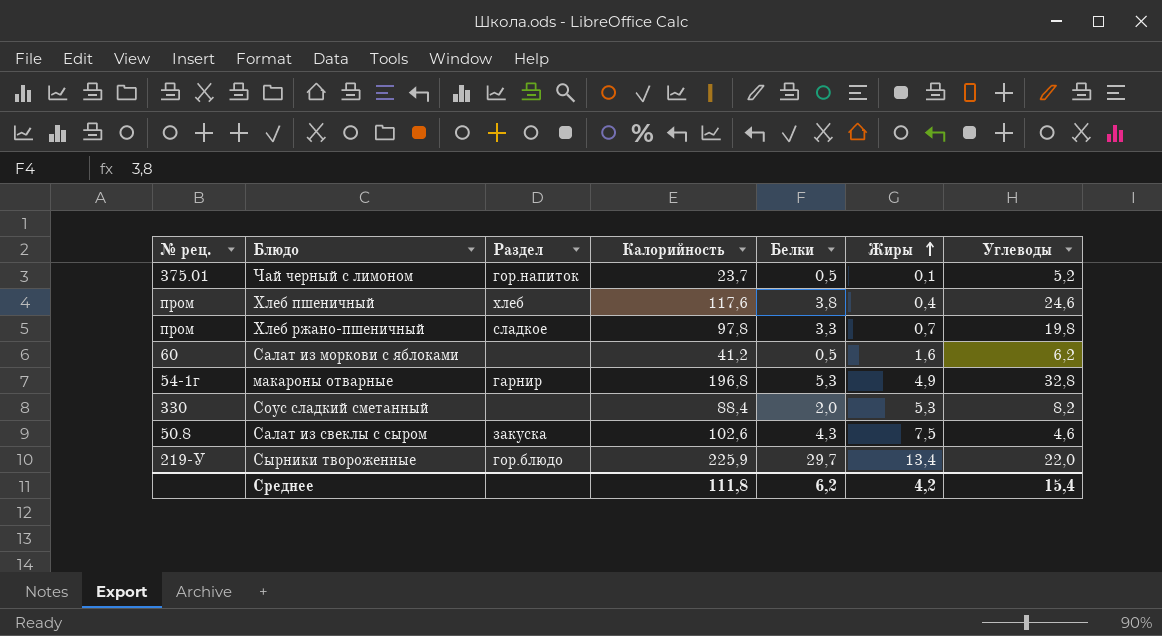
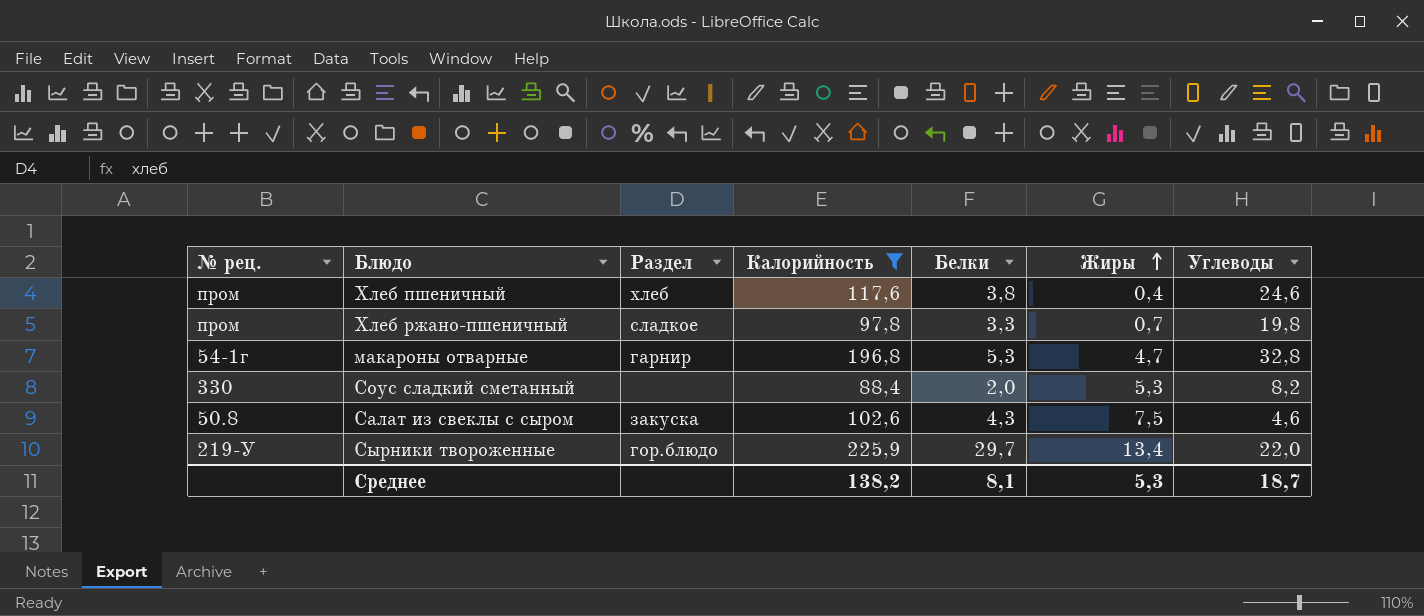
filter: none -> Калорийность >= 88,4
макароны отварные | Жиры: 4,9 -> 4,7
Среднее | Калорийность: 111,8 -> 138,2
Среднее | Белки: 6,2 -> 8,1
Среднее | Жиры: 4,2 -> 5,3
Среднее | Углеводы: 15,4 -> 18,7

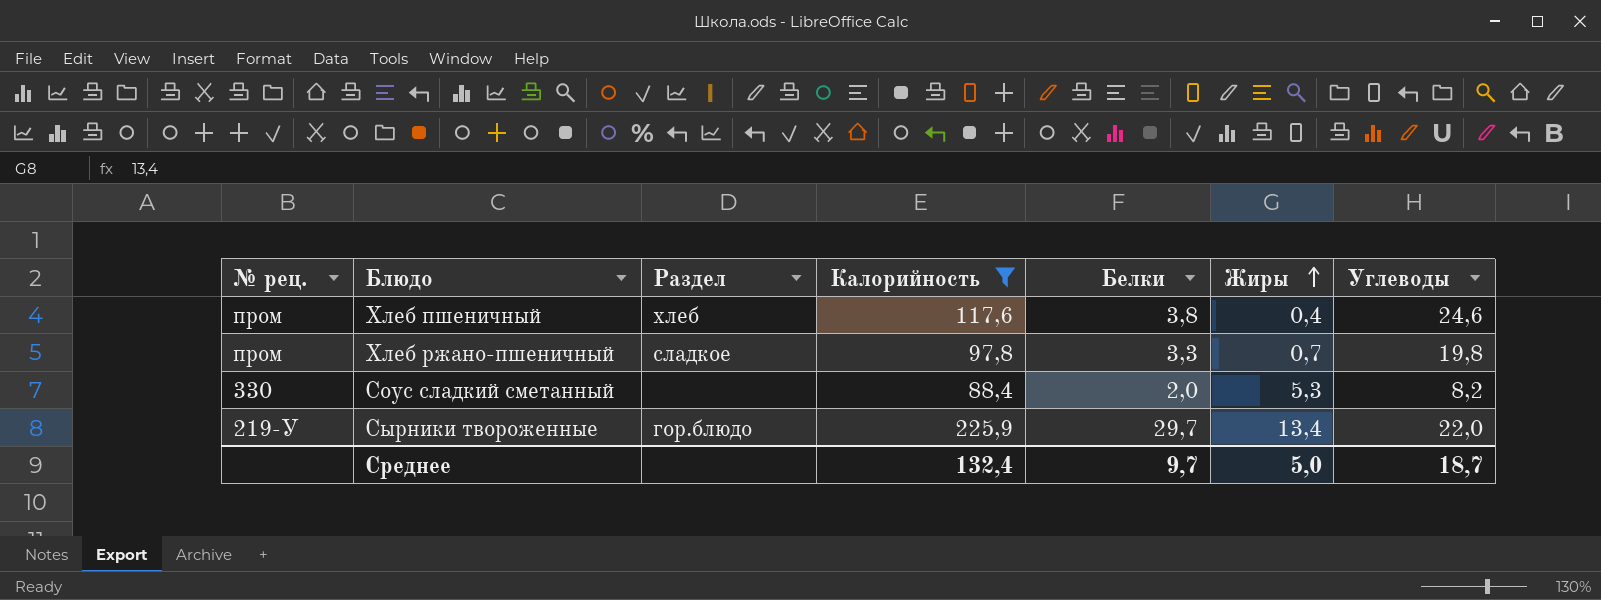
row макароны отварные: 54-1г | гарнир | 196,8 | 5,3 | 4,7 | 32,8 -> none
row Салат из свеклы с сыром: 50.8 | закуска | 102,6 | 4,3 | 7,5 | 4,6 -> none
Среднее | Калорийность: 138,2 -> 132,4
Среднее | Белки: 8,1 -> 9,7
Среднее | Жиры: 5,3 -> 5,0

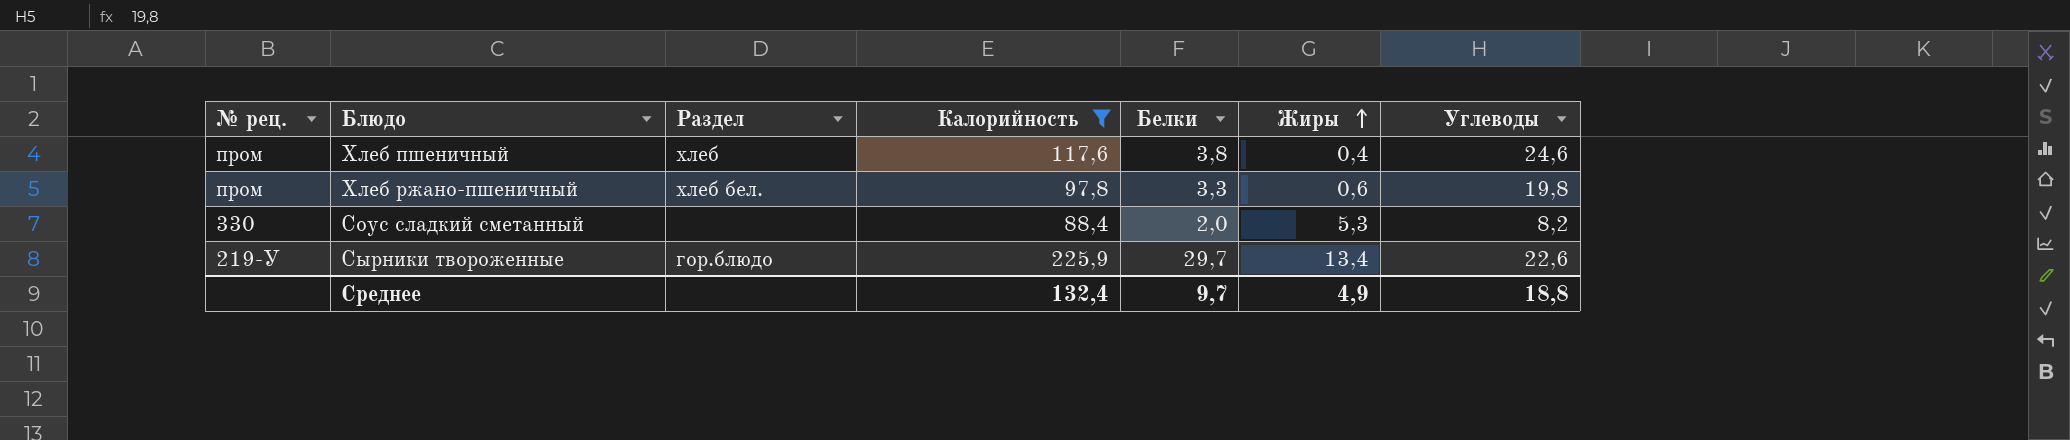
Хлеб ржано-пшеничный | Раздел: сладкое -> хлеб бел.
Хлеб ржано-пшеничный | Жиры: 0,7 -> 0,6
Сырники твороженные | Углеводы: 22,0 -> 22,6
Среднее | Жиры: 5,0 -> 4,9
Среднее | Углеводы: 18,7 -> 18,8

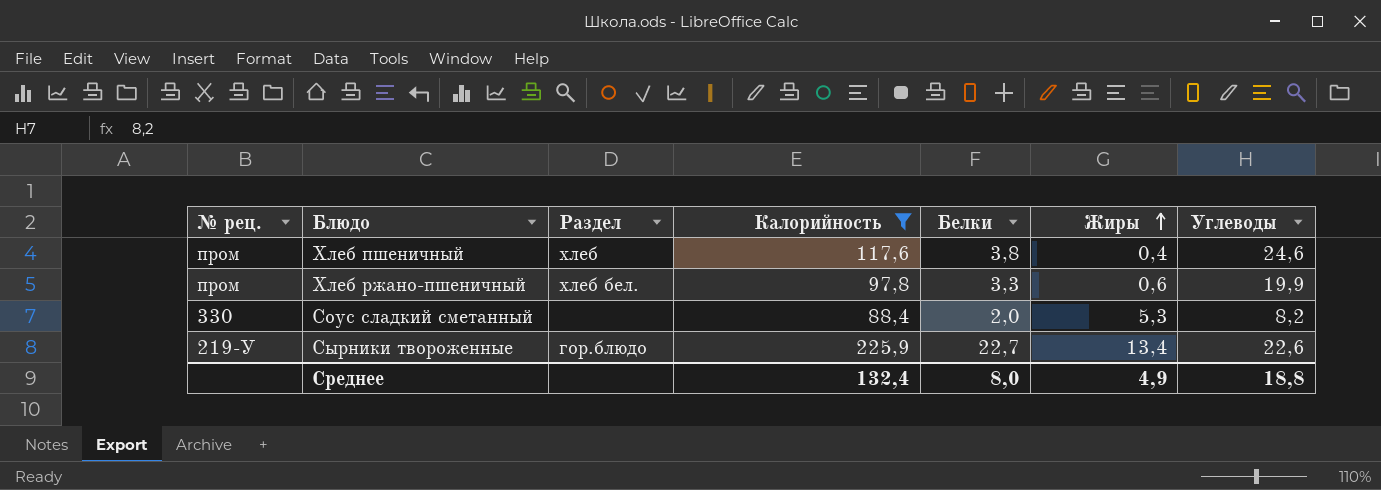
Хлеб ржано-пшеничный | Углеводы: 19,8 -> 19,9
Сырники твороженные | Белки: 29,7 -> 22,7
Среднее | Белки: 9,7 -> 8,0

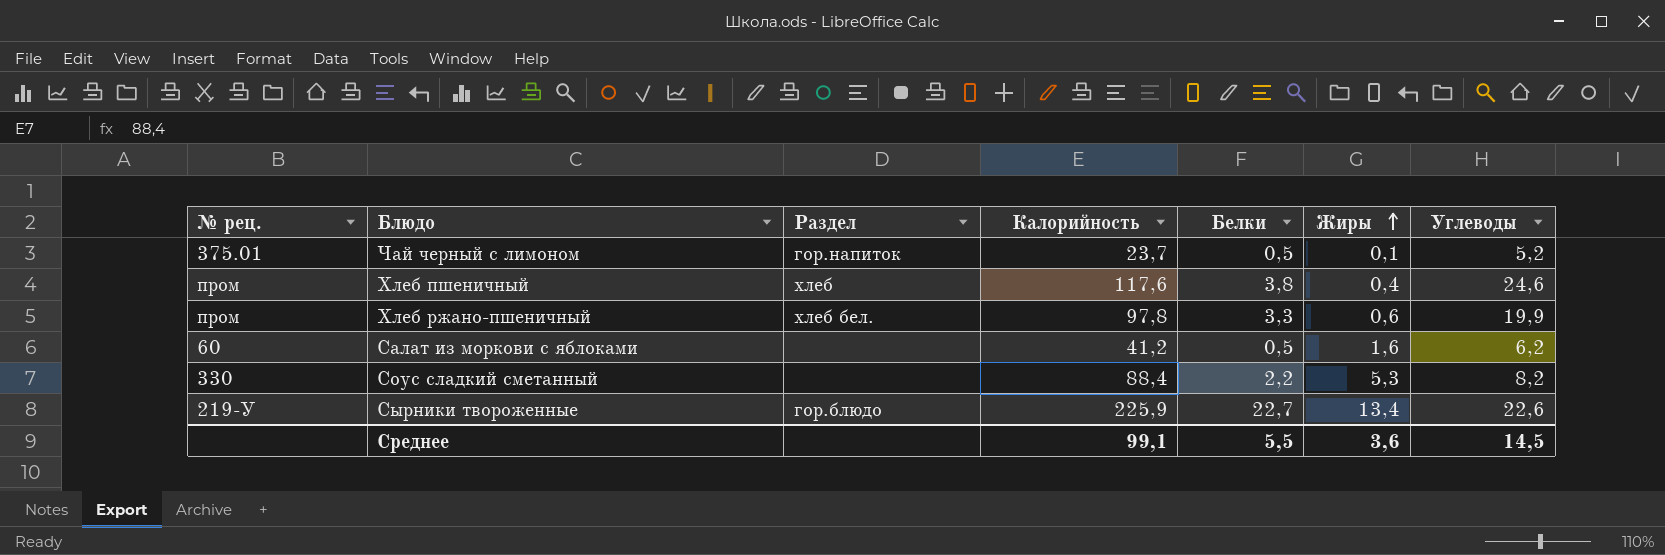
filter: Калорийность >= 88,4 -> none
Соус сладкий сметанный | Белки: 2,0 -> 2,2
Среднее | Калорийность: 132,4 -> 99,1
Среднее | Белки: 8,0 -> 5,5
Среднее | Жиры: 4,9 -> 3,6
Среднее | Углеводы: 18,8 -> 14,5

